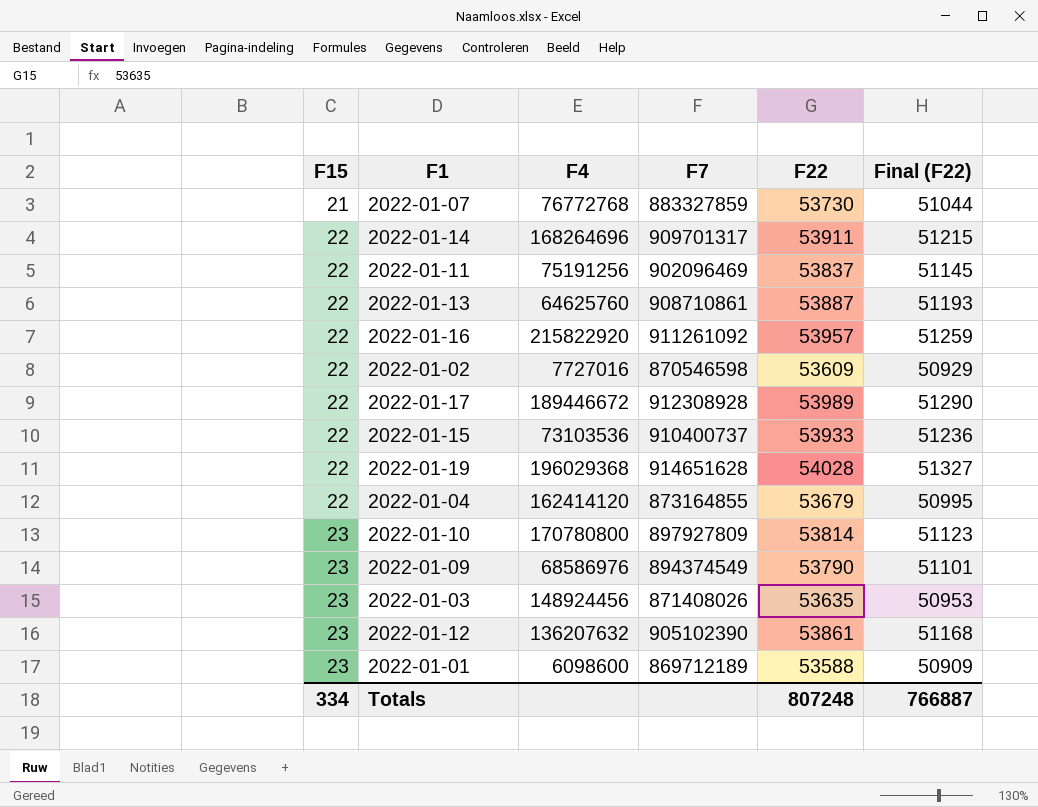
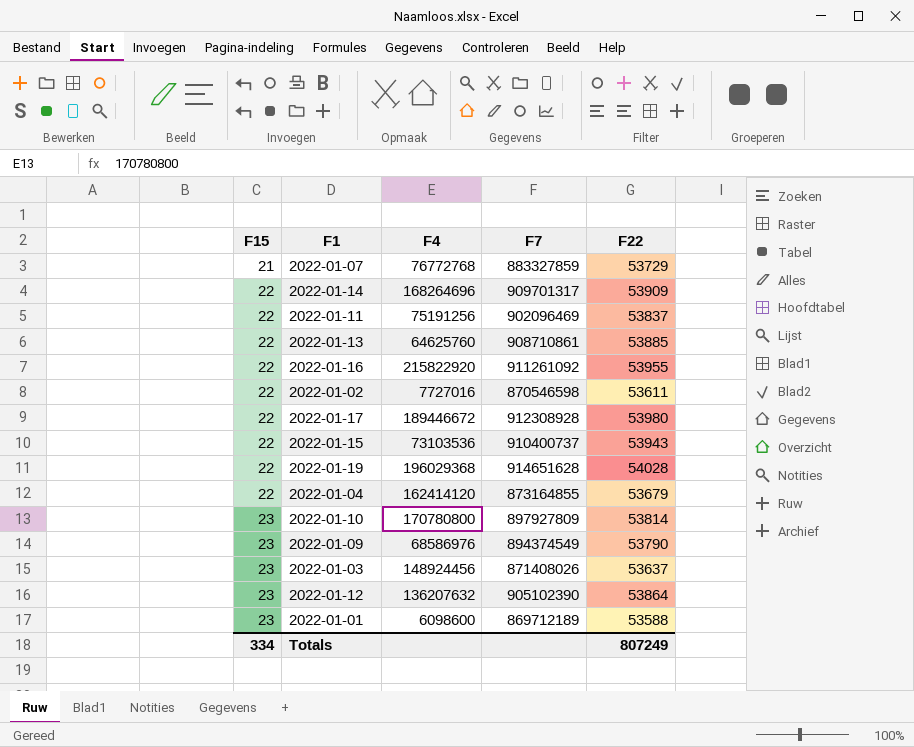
column Final (F22) | formula: [F22] * 0.95 -> none
2022-01-07 | F22: 53730 -> 53729
2022-01-14 | F22: 53911 -> 53909
2022-01-13 | F22: 53887 -> 53885
2022-01-16 | F22: 53957 -> 53955
2022-01-02 | F22: 53609 -> 53611
2022-01-17 | F22: 53989 -> 53980
2022-01-15 | F22: 53933 -> 53943
2022-01-03 | F22: 53635 -> 53637
2022-01-12 | F22: 53861 -> 53864
Totals | F22: 807248 -> 807249

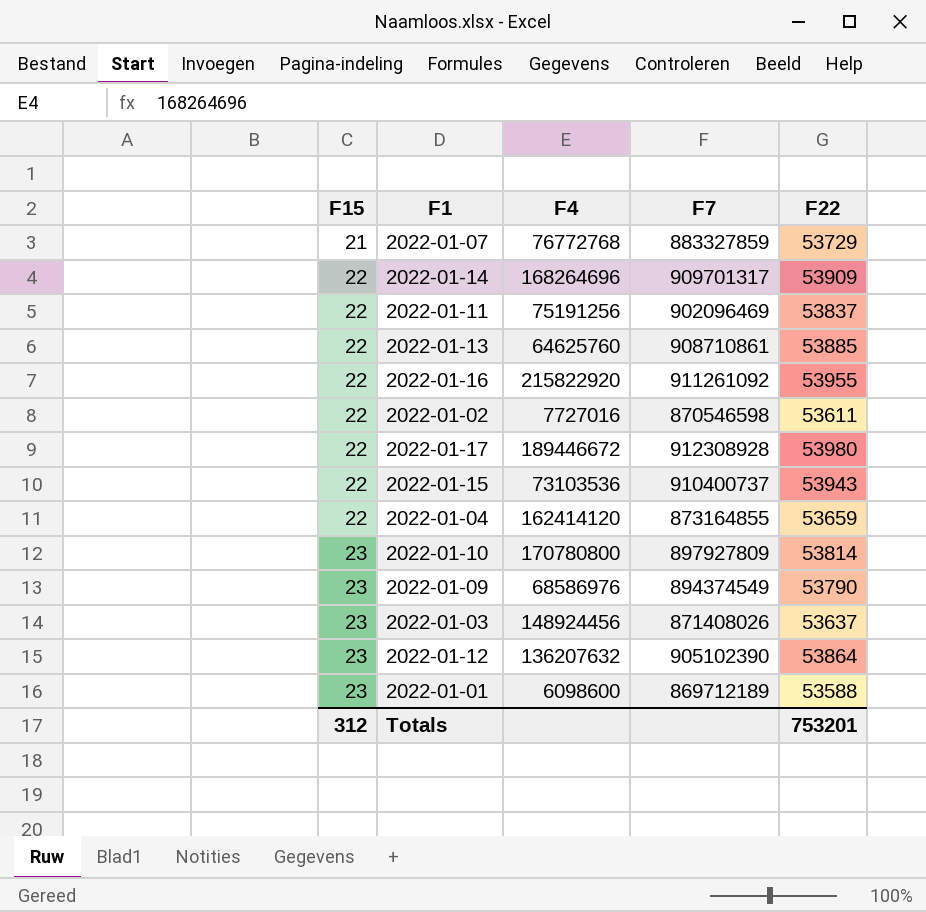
row 2022-01-19: 22 | 196029368 | 914651628 | 54028 -> none
2022-01-04 | F22: 53679 -> 53659
Totals | F15: 334 -> 312
Totals | F22: 807249 -> 753201

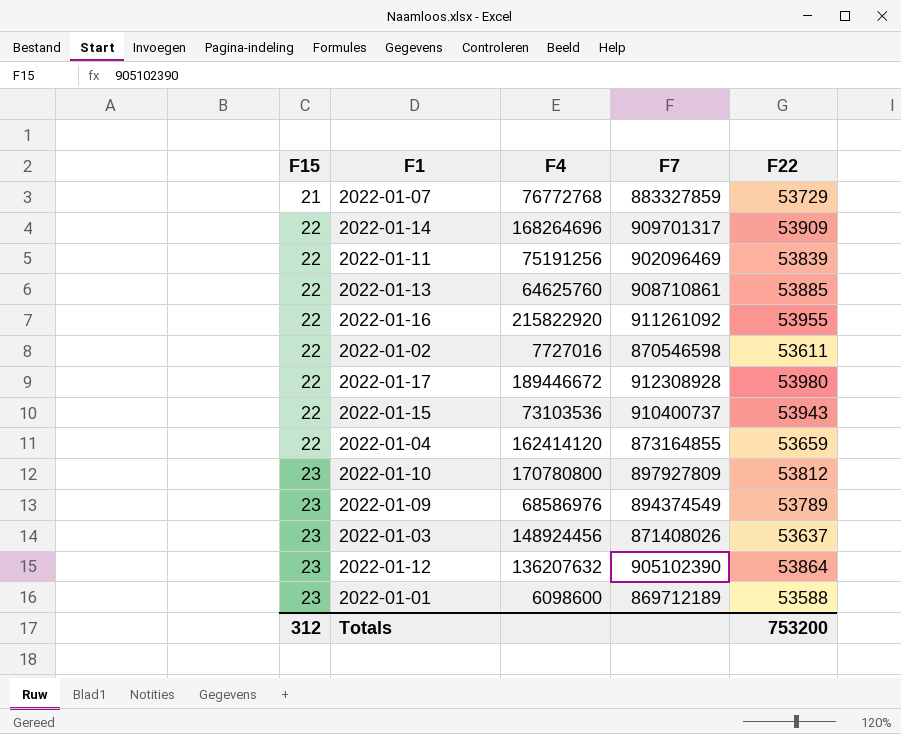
2022-01-11 | F22: 53837 -> 53839
2022-01-10 | F22: 53814 -> 53812
2022-01-09 | F22: 53790 -> 53789
Totals | F22: 753201 -> 753200

